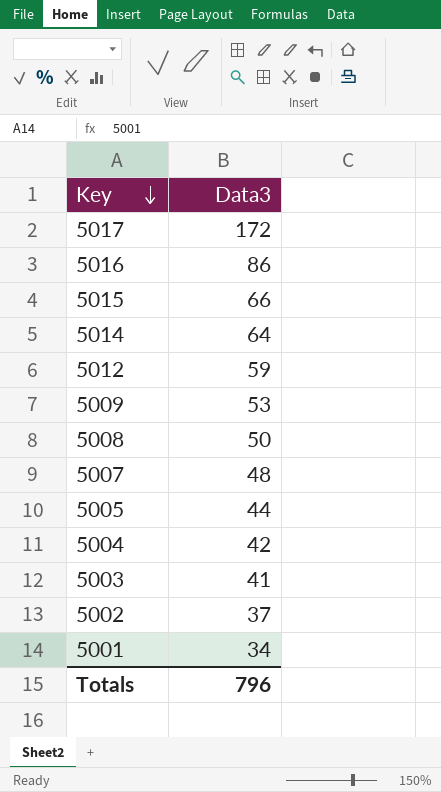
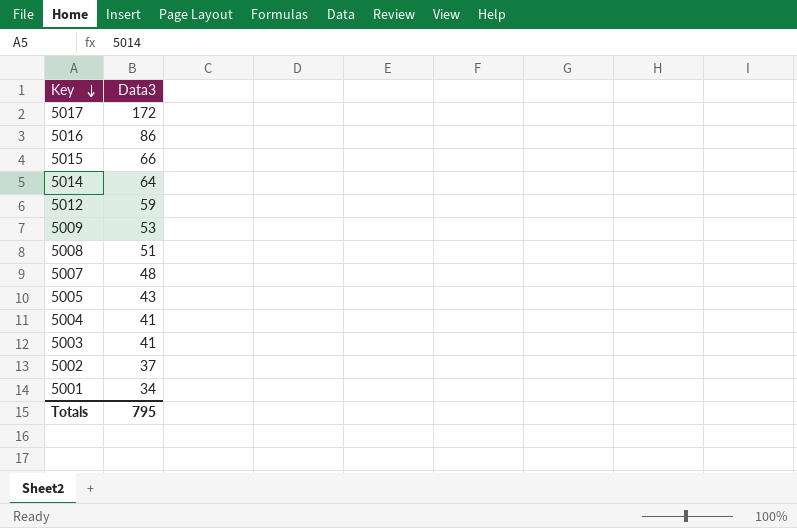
5008 | Data3: 50 -> 51
5005 | Data3: 44 -> 43
5004 | Data3: 42 -> 41
Totals | Data3: 796 -> 795

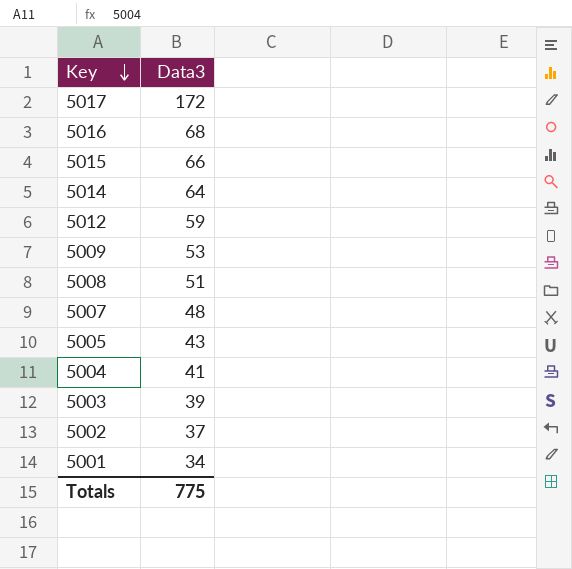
5016 | Data3: 86 -> 68
5003 | Data3: 41 -> 39
Totals | Data3: 795 -> 775

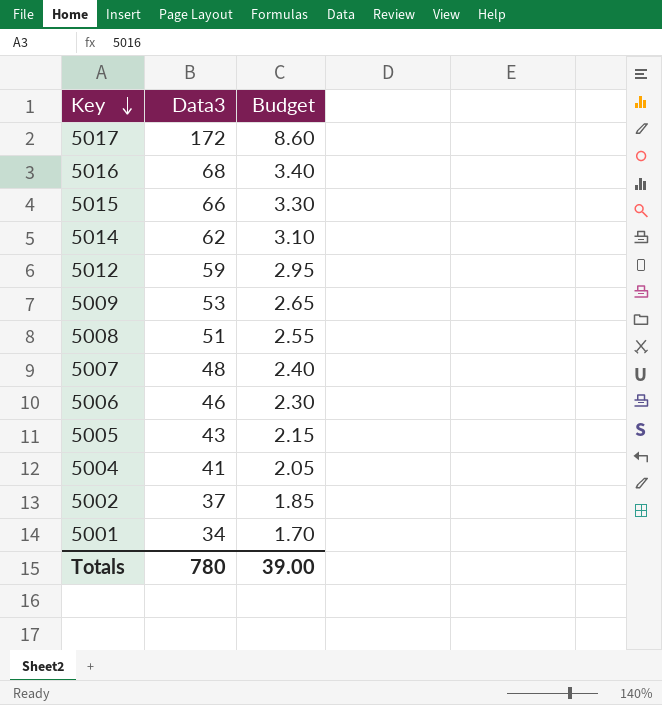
column Budget | formula: none -> [Data3] * 0.05
row 5003: 39 -> none
5014 | Data3: 64 -> 62
row 5006: none -> 46 | 2.30
Totals | Data3: 775 -> 780

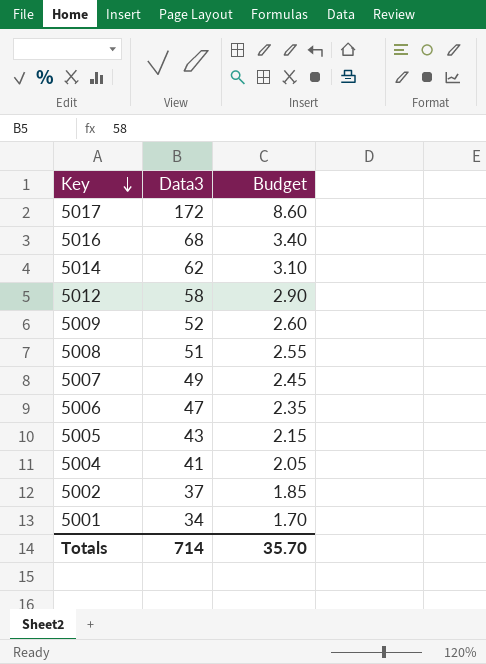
row 5015: 66 | 3.30 -> none
5012 | Data3: 59 -> 58
5012 | Budget: 2.95 -> 2.90
5009 | Data3: 53 -> 52
5009 | Budget: 2.65 -> 2.60
5007 | Data3: 48 -> 49
5007 | Budget: 2.40 -> 2.45
5006 | Data3: 46 -> 47
5006 | Budget: 2.30 -> 2.35
Totals | Data3: 780 -> 714
Totals | Budget: 39.00 -> 35.70

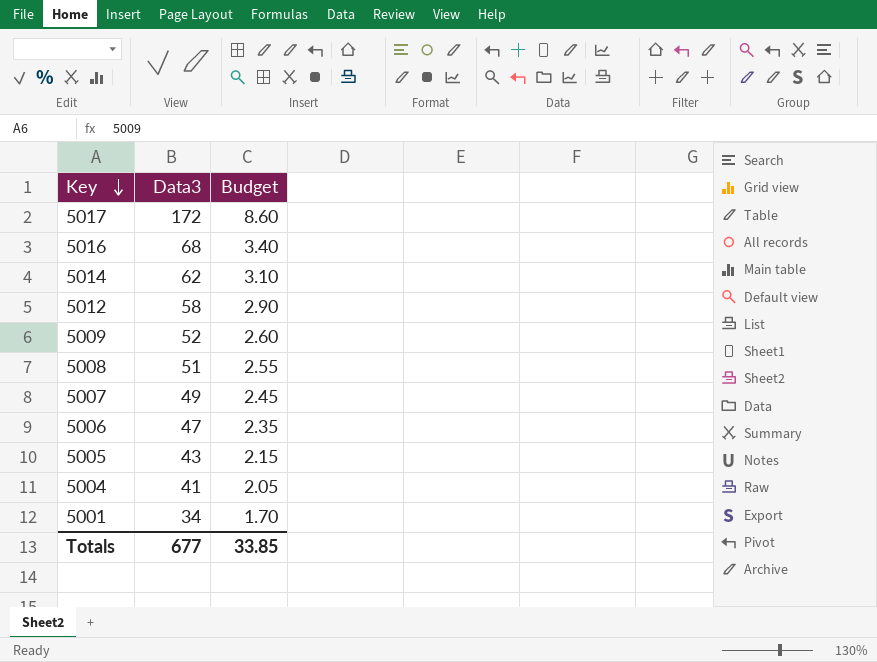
row 5002: 37 | 1.85 -> none
Totals | Data3: 714 -> 677
Totals | Budget: 35.70 -> 33.85

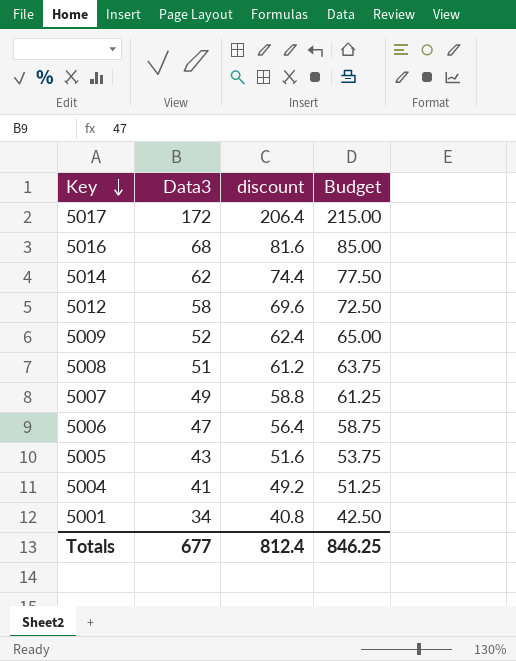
column discount | formula: none -> [Data3] * 1.2
column Budget | formula: [Data3] * 0.05 -> [Data3] * 1.25
Totals | Budget: 33.85 -> 846.25

